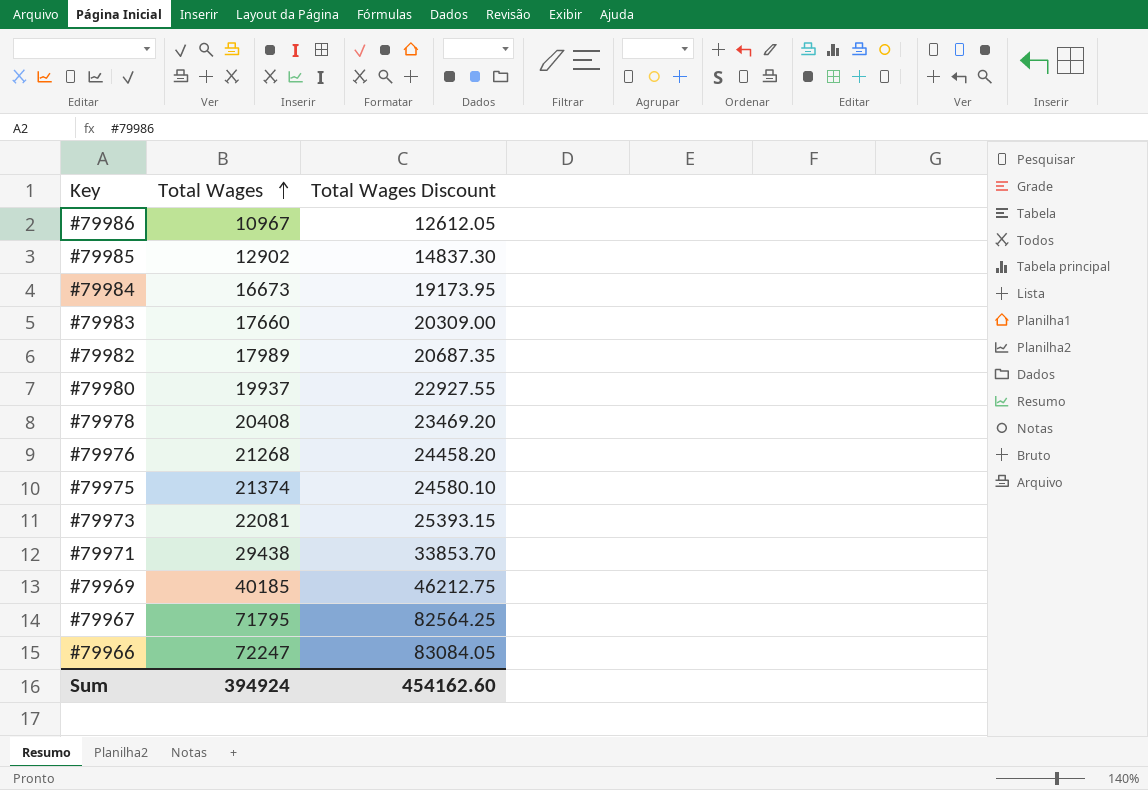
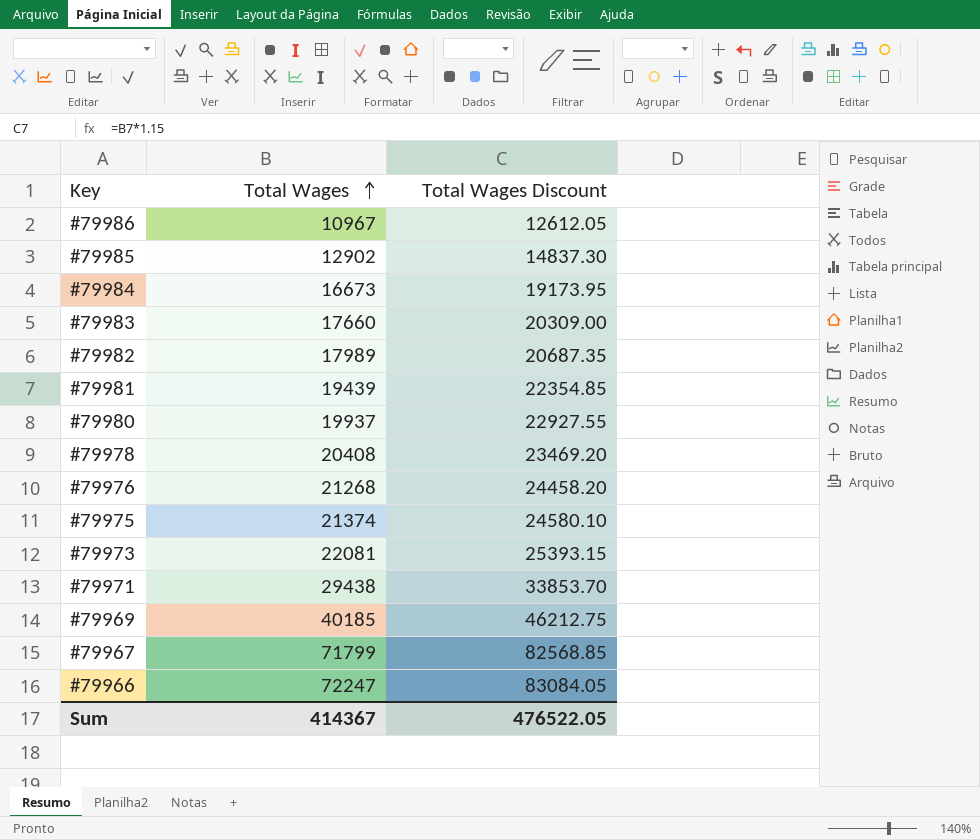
row #79981: none -> 19439 | 22354.85
#79967 | Total Wages: 71795 -> 71799
#79967 | Total Wages Discount: 82564.25 -> 82568.85
Sum | Total Wages: 394924 -> 414367
Sum | Total Wages Discount: 454162.60 -> 476522.05

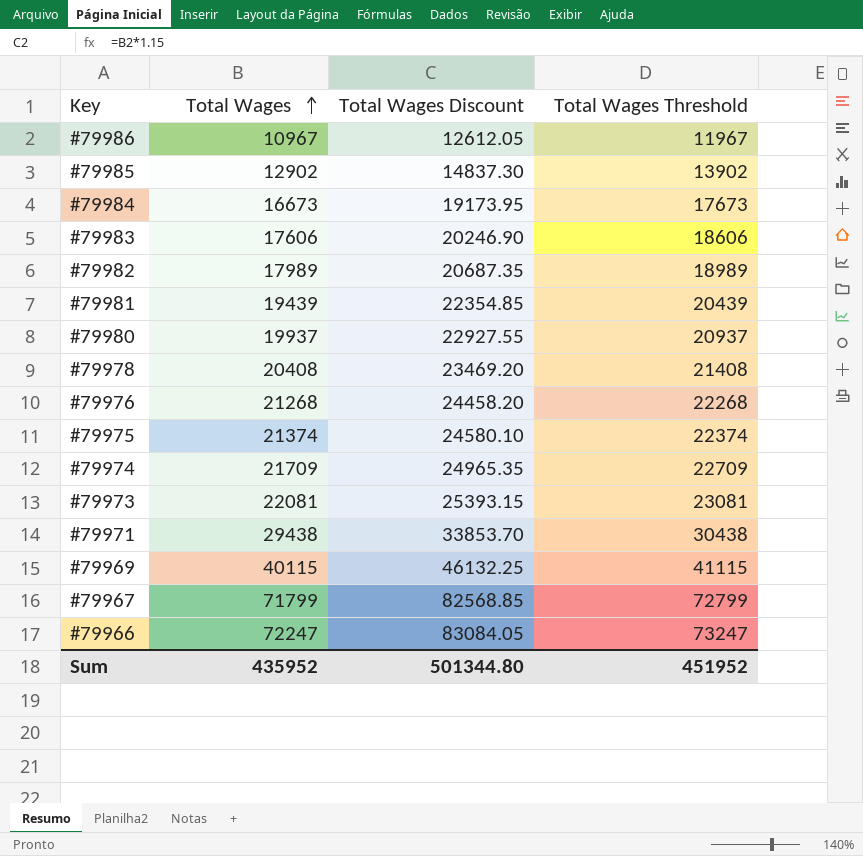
column Total Wages Threshold | formula: none -> [Total Wages] + 1000
#79983 | Total Wages: 17660 -> 17606
#79983 | Total Wages Discount: 20309.00 -> 20246.90
row #79974: none -> 21709 | 24965.35 | 22709
#79969 | Total Wages: 40185 -> 40115
#79969 | Total Wages Discount: 46212.75 -> 46132.25
Sum | Total Wages: 414367 -> 435952
Sum | Total Wages Discount: 476522.05 -> 501344.80

